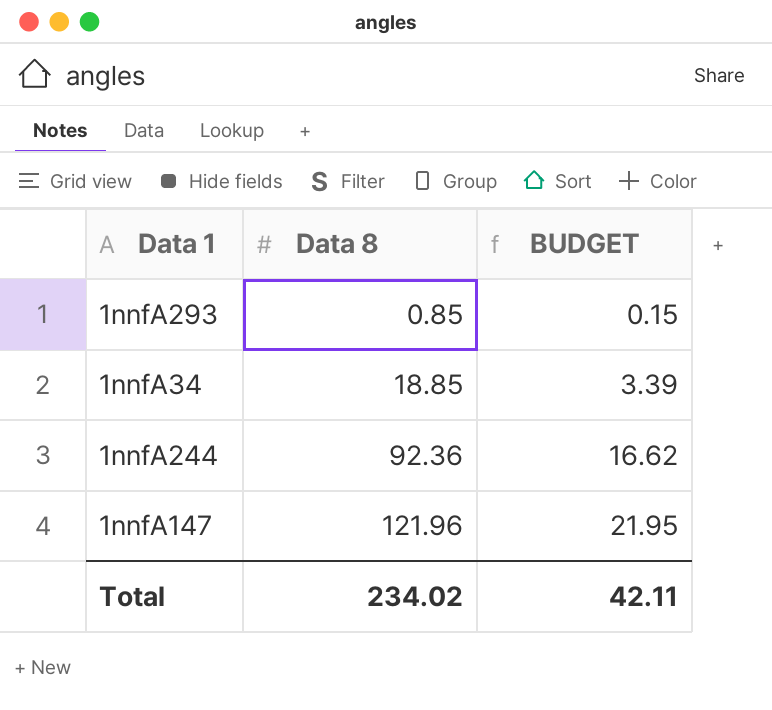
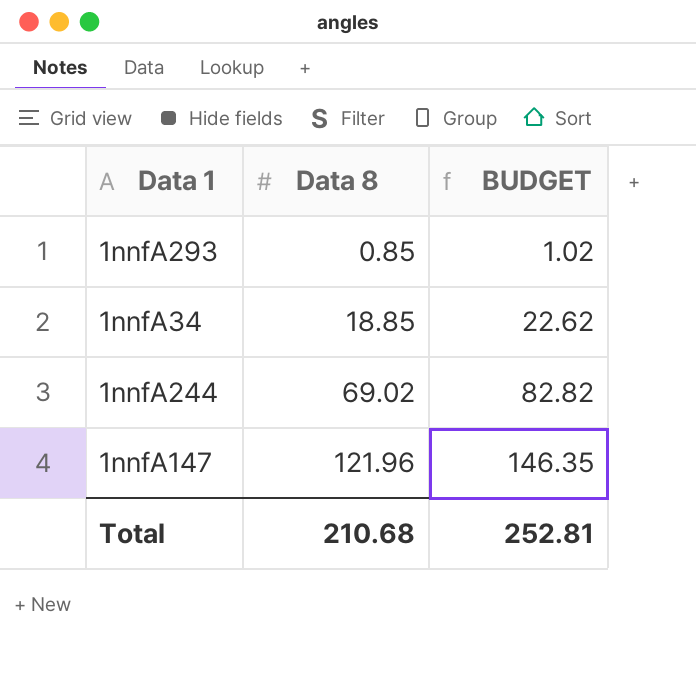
column BUDGET | formula: [Data 8] * 0.18 -> [Data 8] * 1.2
1nnfA244 | Data 8: 92.36 -> 69.02
Total | Data 8: 234.02 -> 210.68
Total | BUDGET: 42.11 -> 252.81

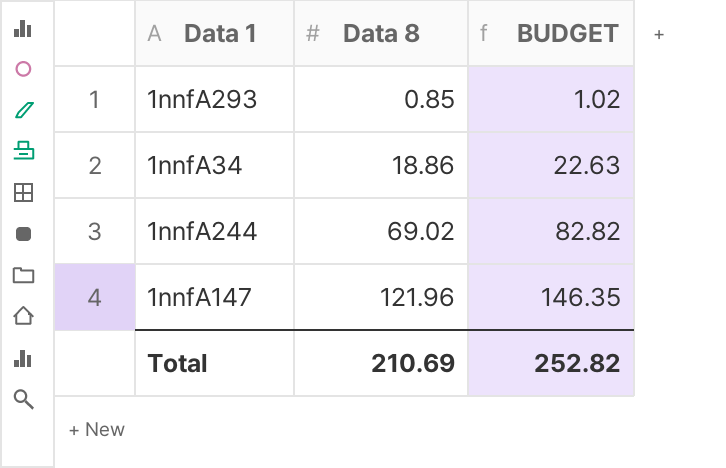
1nnfA34 | Data 8: 18.85 -> 18.86
1nnfA34 | BUDGET: 22.62 -> 22.63
Total | Data 8: 210.68 -> 210.69
Total | BUDGET: 252.81 -> 252.82

